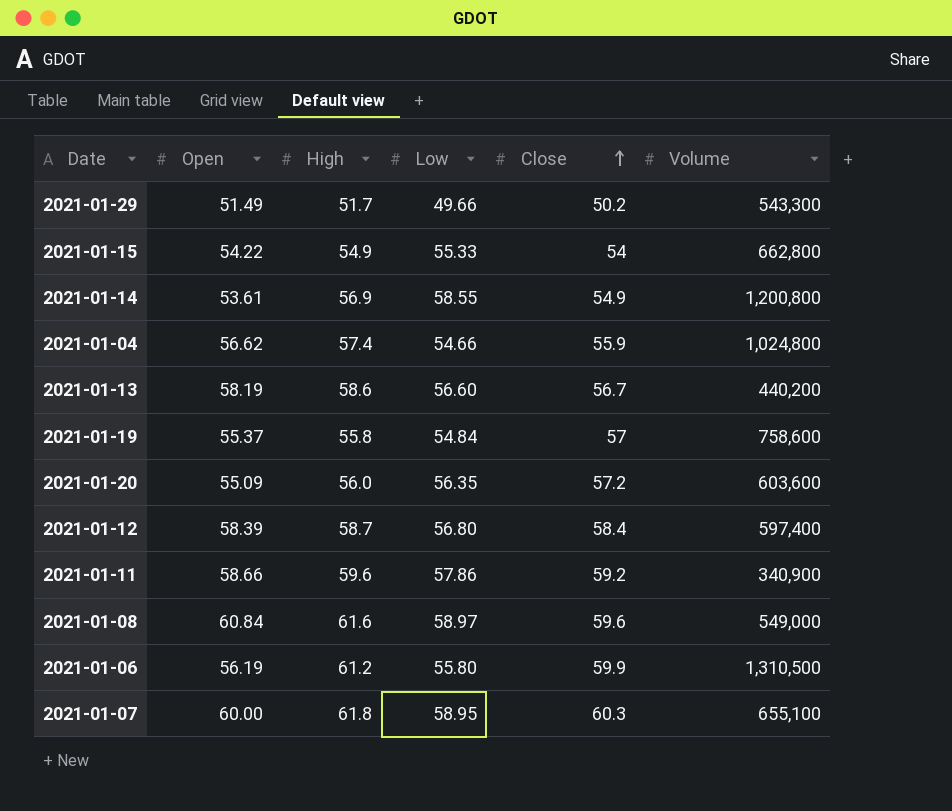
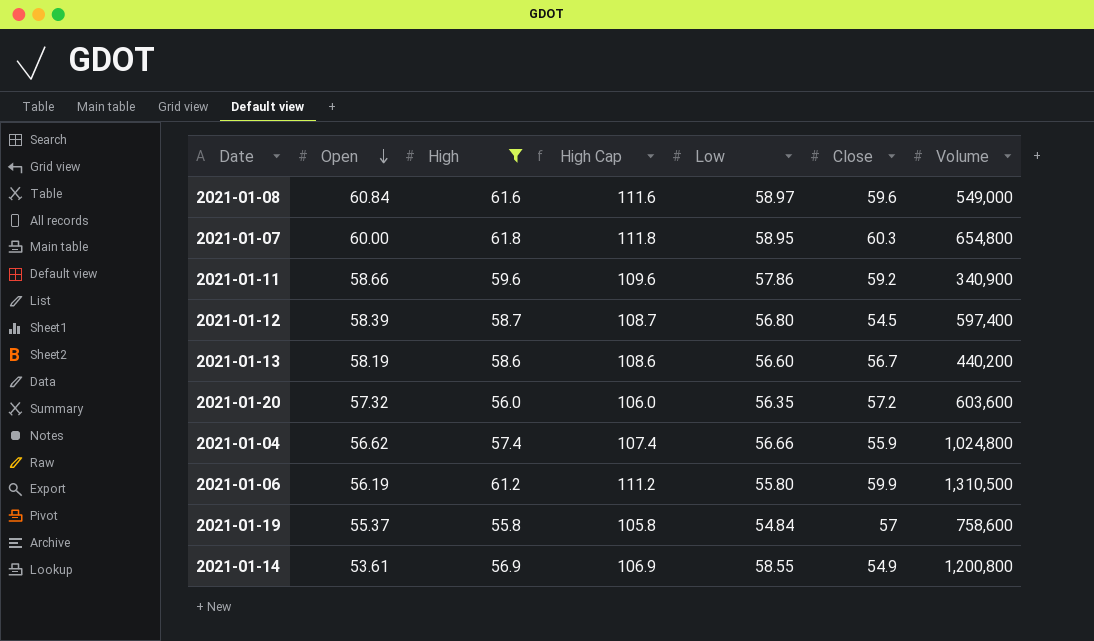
filter: none -> High >= 55.8
row order: Close ascending -> Open descending
column High Cap | formula: none -> [High] + 50
2021-01-07 | Volume: 655,100 -> 654,800
2021-01-12 | Close: 58.4 -> 54.5
2021-01-20 | Open: 55.09 -> 57.32
2021-01-04 | Low: 54.66 -> 56.66

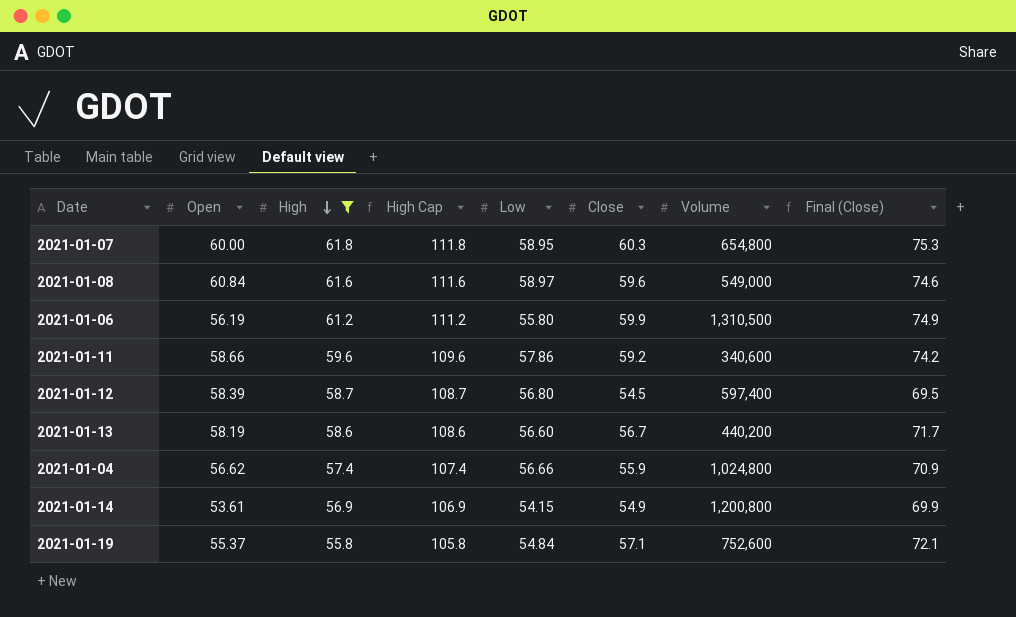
row order: Open descending -> High descending
column Final (Close) | formula: none -> [Close] + 15
row 2021-01-20: 57.32 | 56.0 | 106.0 | 56.35 | 57.2 | 603,600 -> none
2021-01-11 | Volume: 340,900 -> 340,600
2021-01-14 | Low: 58.55 -> 54.15
2021-01-19 | Close: 57 -> 57.1
2021-01-19 | Volume: 758,600 -> 752,600

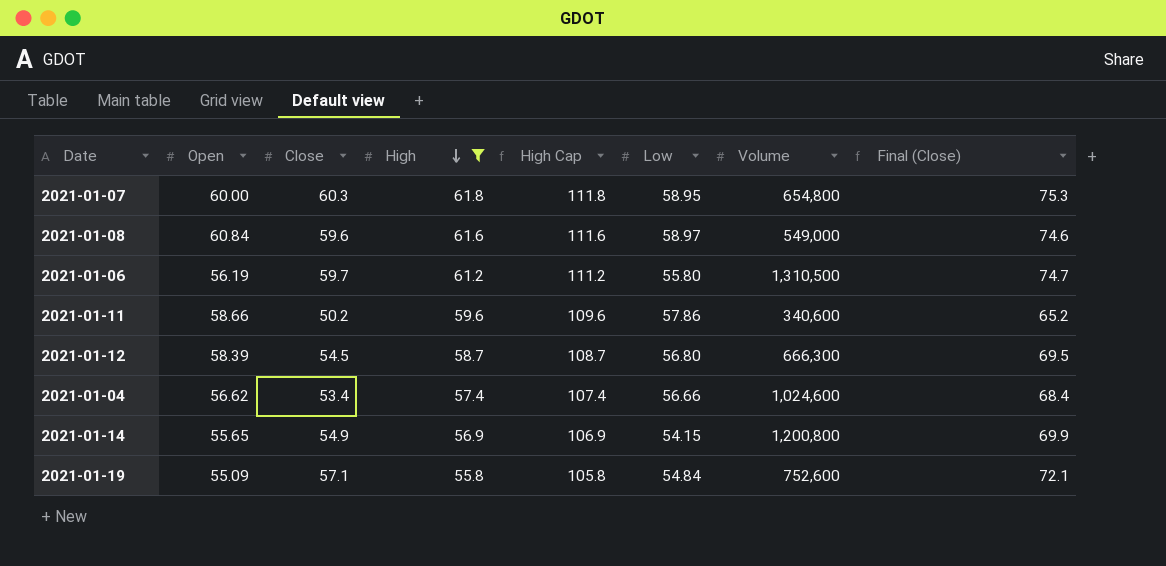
column Close | position: 6 -> 3
row 2021-01-13: 58.19 | 58.6 | 108.6 | 56.60 | 56.7 | 440,200 | 71.7 -> none
2021-01-06 | Close: 59.9 -> 59.7
2021-01-06 | Final (Close): 74.9 -> 74.7
2021-01-11 | Close: 59.2 -> 50.2
2021-01-11 | Final (Close): 74.2 -> 65.2
2021-01-12 | Volume: 597,400 -> 666,300
2021-01-04 | Close: 55.9 -> 53.4
2021-01-04 | Volume: 1,024,800 -> 1,024,600
2021-01-04 | Final (Close): 70.9 -> 68.4
2021-01-14 | Open: 53.61 -> 55.65
2021-01-19 | Open: 55.37 -> 55.09

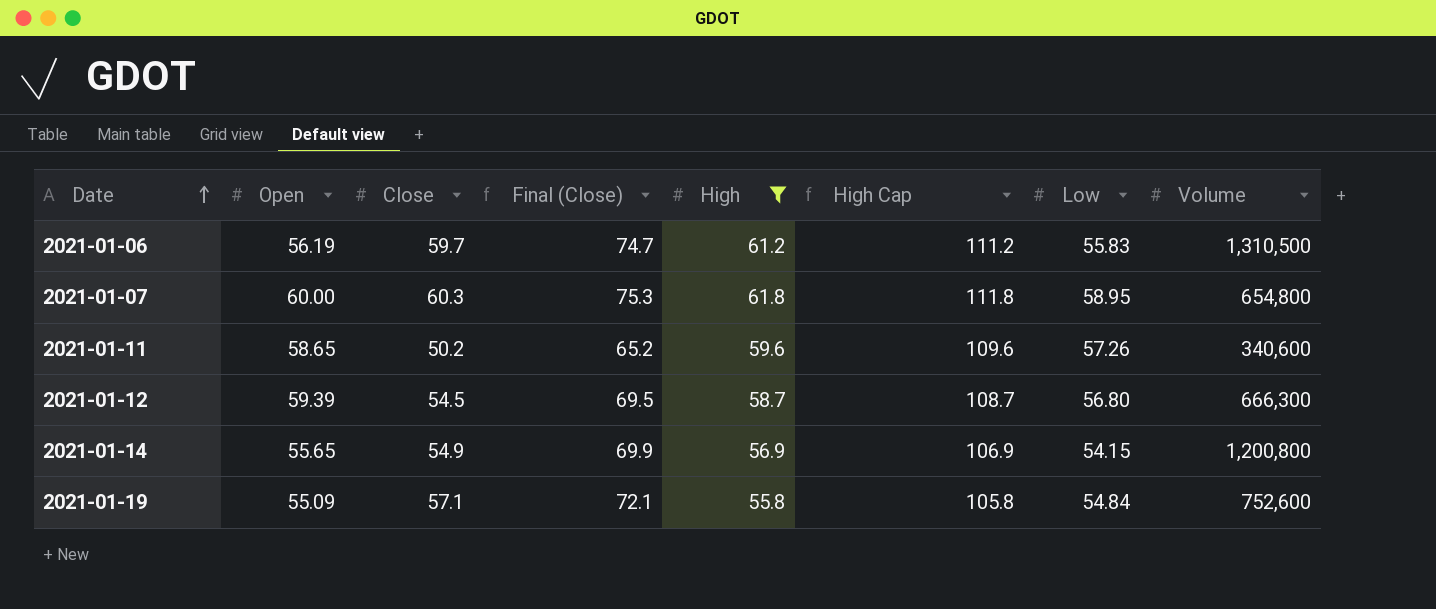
row order: High descending -> Date ascending
column Final (Close) | position: 8 -> 4
row 2021-01-08: 60.84 | 59.6 | 61.6 | 111.6 | 58.97 | 549,000 | 74.6 -> none
row 2021-01-04: 56.62 | 53.4 | 57.4 | 107.4 | 56.66 | 1,024,600 | 68.4 -> none
2021-01-06 | Low: 55.80 -> 55.83
2021-01-11 | Open: 58.66 -> 58.65
2021-01-11 | Low: 57.86 -> 57.26
2021-01-12 | Open: 58.39 -> 59.39

